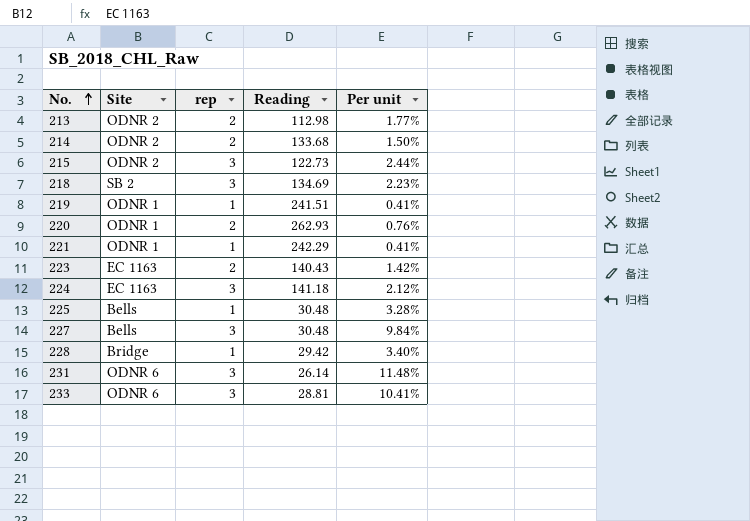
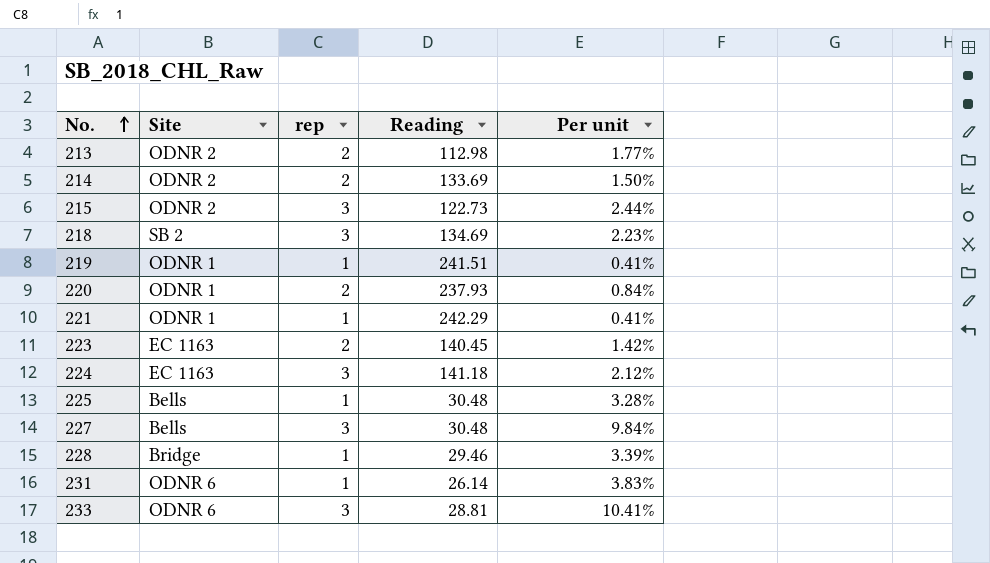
214 | Reading: 133.68 -> 133.69
220 | Reading: 262.93 -> 237.93
220 | Per unit: 0.76% -> 0.84%
223 | Reading: 140.43 -> 140.45
228 | Reading: 29.42 -> 29.46
228 | Per unit: 3.40% -> 3.39%
231 | rep: 3 -> 1
231 | Per unit: 11.48% -> 3.83%

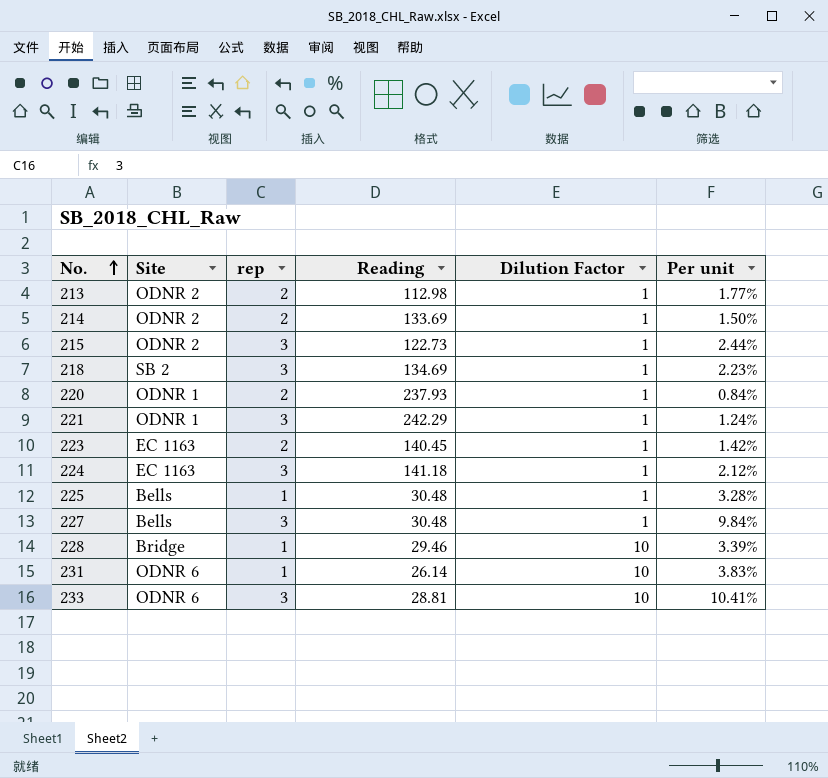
column Dilution Factor | position: none -> 5
row 219: ODNR 1 | 1 | 241.51 | 0.41% -> none
221 | rep: 1 -> 3
221 | Per unit: 0.41% -> 1.24%

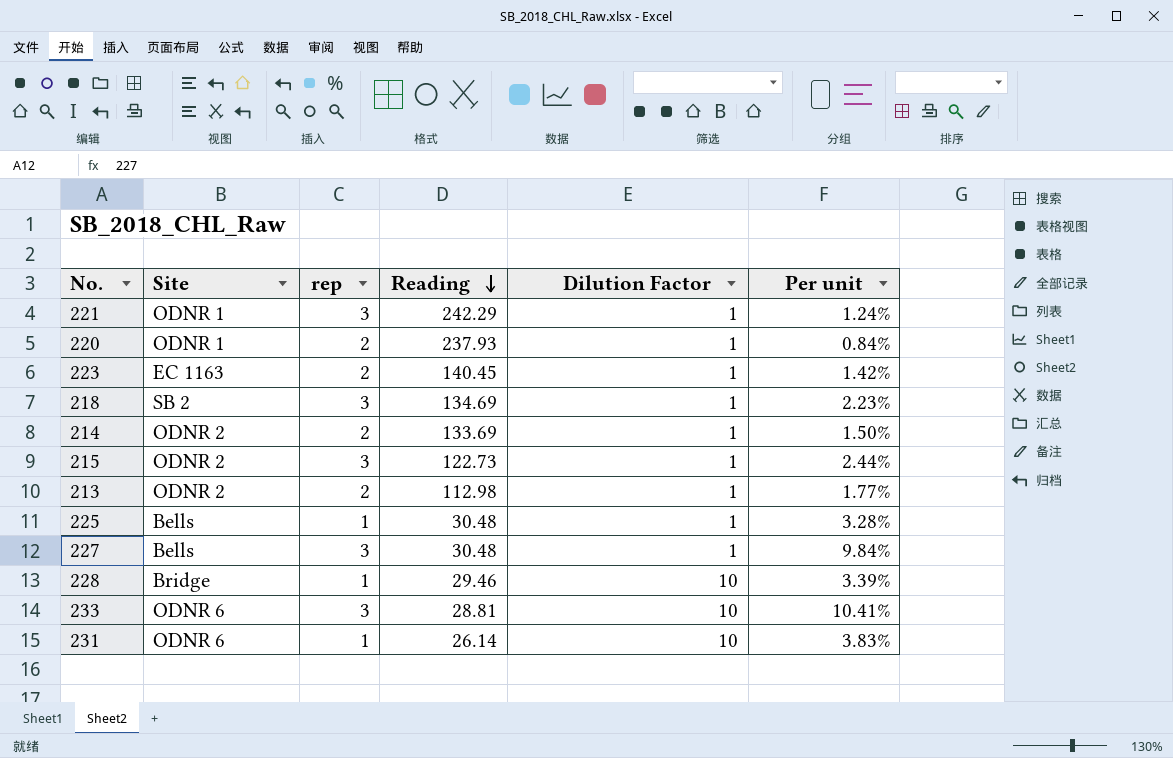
row order: No. ascending -> Reading descending
row 224: EC 1163 | 3 | 141.18 | 1 | 2.12% -> none

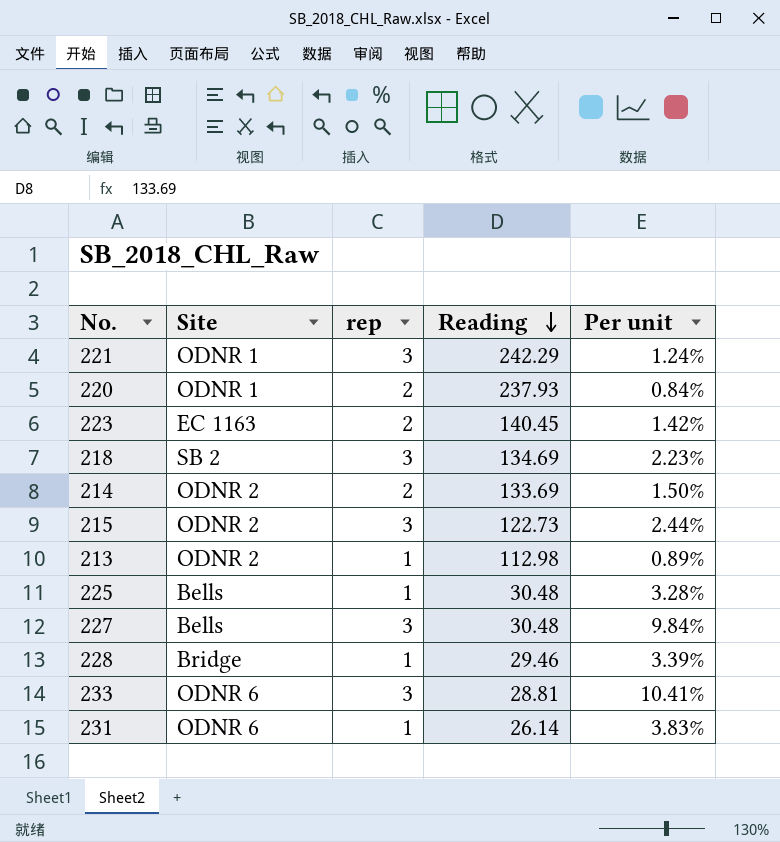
column Dilution Factor | position: 5 -> none
213 | rep: 2 -> 1
213 | Per unit: 1.77% -> 0.89%

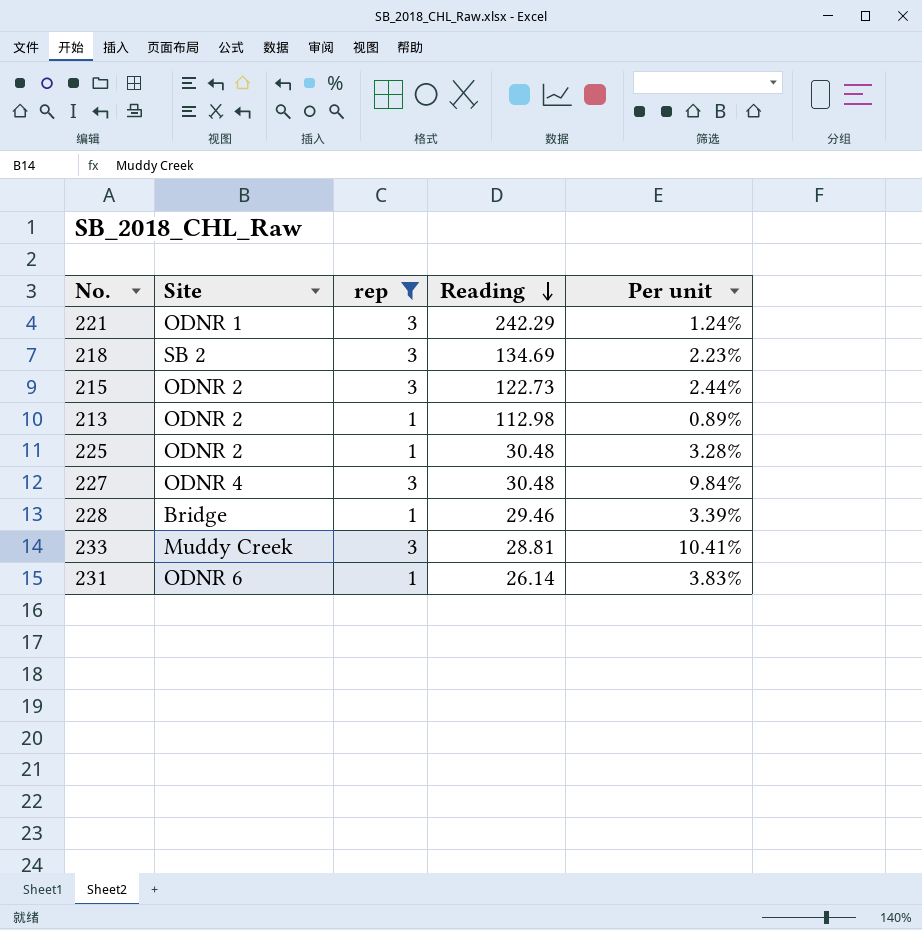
filter: none -> rep != 2
225 | Site: Bells -> ODNR 2
227 | Site: Bells -> ODNR 4
233 | Site: ODNR 6 -> Muddy Creek

